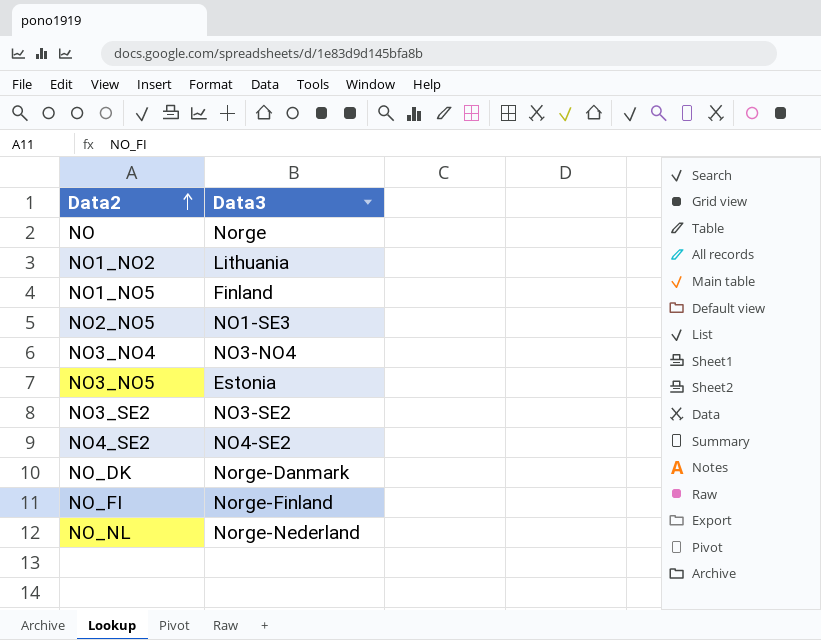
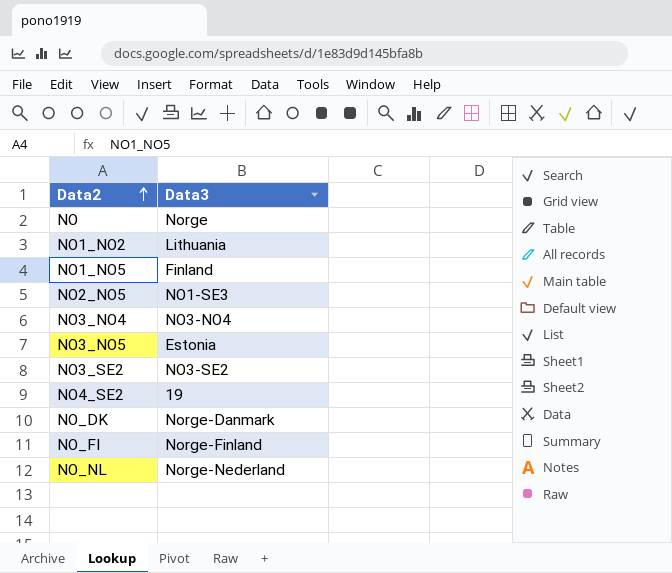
NO4_SE2 | Data3: NO4-SE2 -> 19

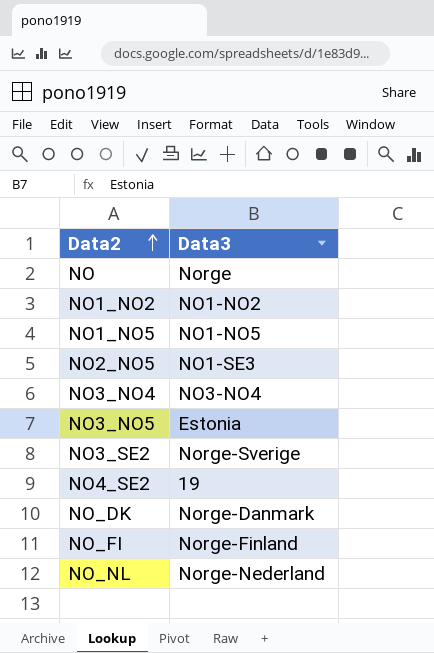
NO1_NO2 | Data3: Lithuania -> NO1-NO2
NO1_NO5 | Data3: Finland -> NO1-NO5
NO3_SE2 | Data3: NO3-SE2 -> Norge-Sverige

